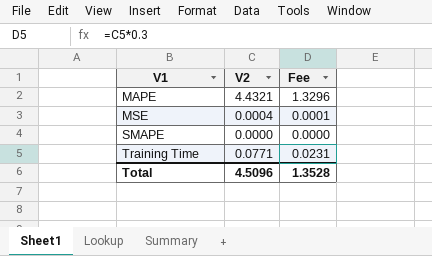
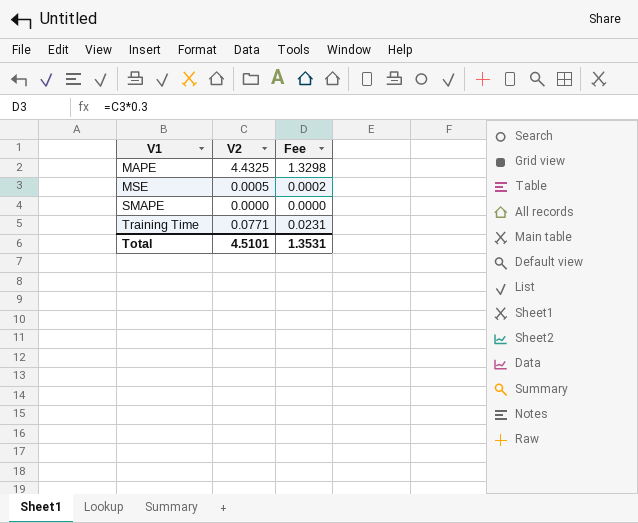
MAPE | V2: 4.4321 -> 4.4325
MAPE | Fee: 1.3296 -> 1.3298
MSE | V2: 0.0004 -> 0.0005
MSE | Fee: 0.0001 -> 0.0002
Total | V2: 4.5096 -> 4.5101
Total | Fee: 1.3528 -> 1.3531

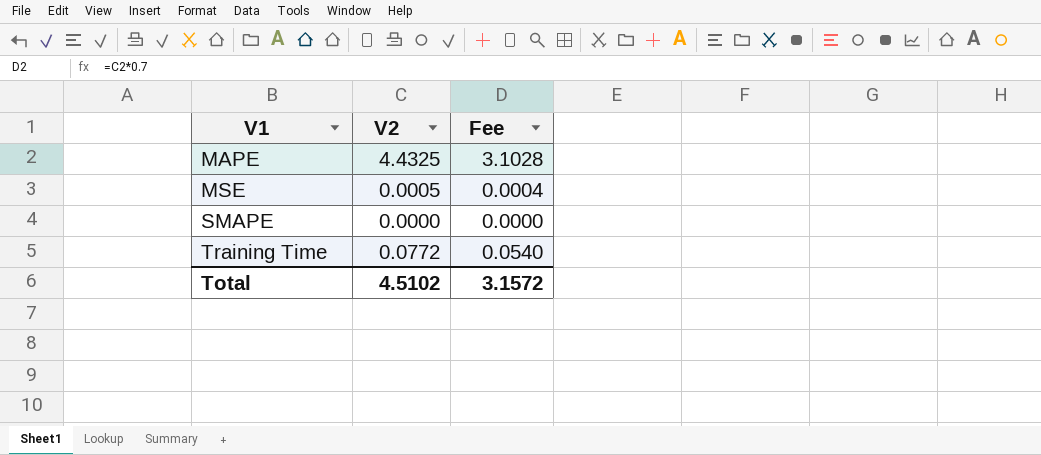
column Fee | formula: [V2] * 0.3 -> [V2] * 0.7
Training Time | V2: 0.0771 -> 0.0772
Total | V2: 4.5101 -> 4.5102
Total | Fee: 1.3531 -> 3.1572

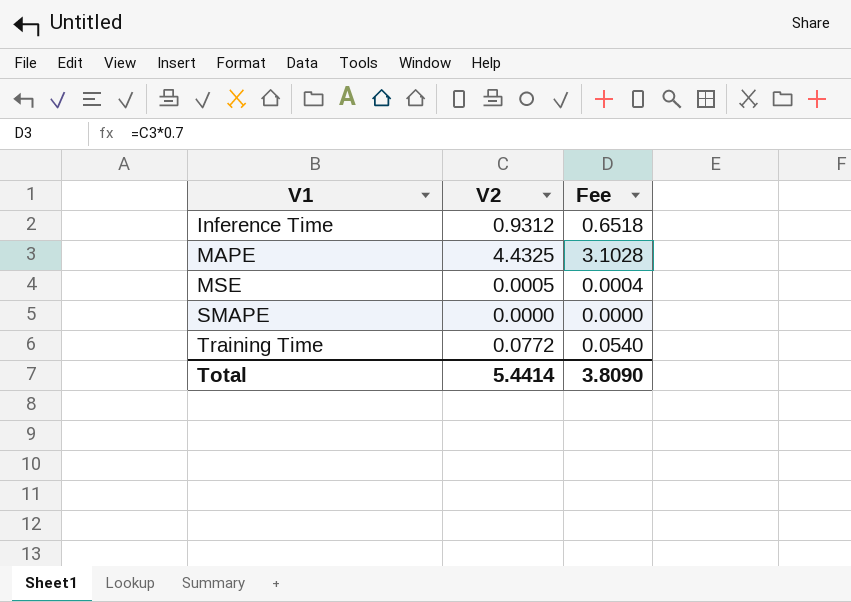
row Inference Time: none -> 0.9312 | 0.6518
Total | V2: 4.5102 -> 5.4414
Total | Fee: 3.1572 -> 3.8090

